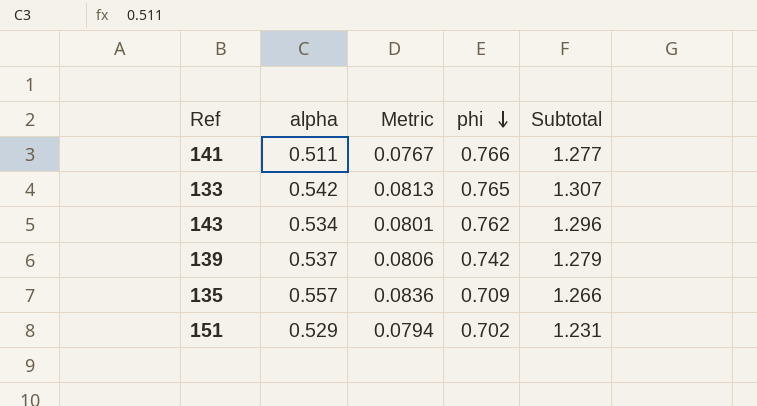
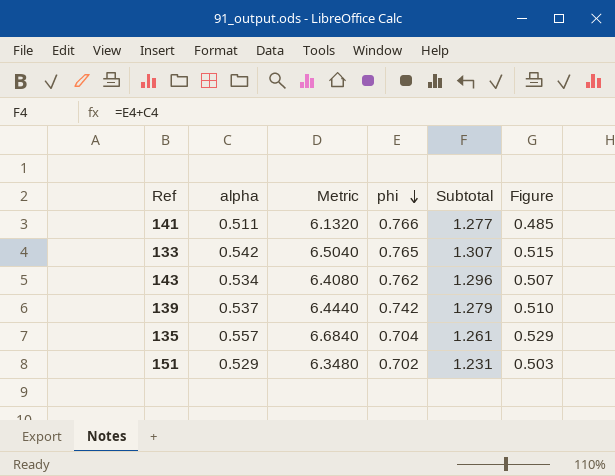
column Metric | formula: [alpha] * 0.15 -> [alpha] * 12
column Figure | formula: none -> [alpha] * 0.95
135 | phi: 0.709 -> 0.704
135 | Subtotal: 1.266 -> 1.261

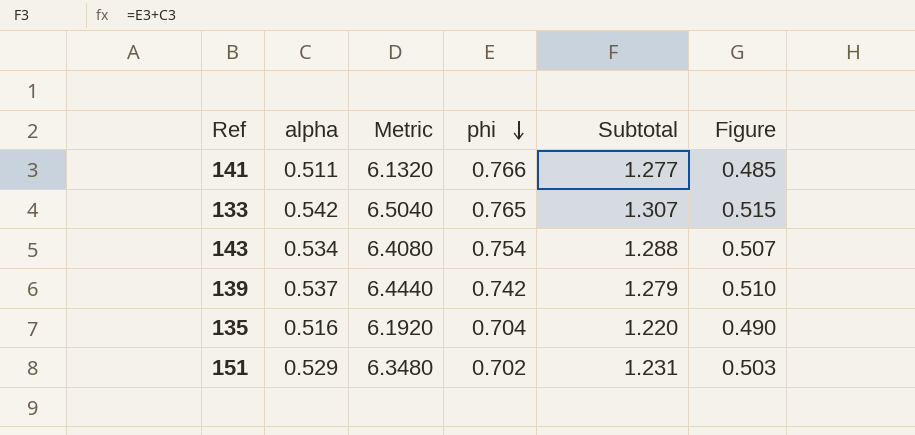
143 | phi: 0.762 -> 0.754
143 | Subtotal: 1.296 -> 1.288
135 | alpha: 0.557 -> 0.516
135 | Metric: 6.6840 -> 6.1920
135 | Subtotal: 1.261 -> 1.220
135 | Figure: 0.529 -> 0.490

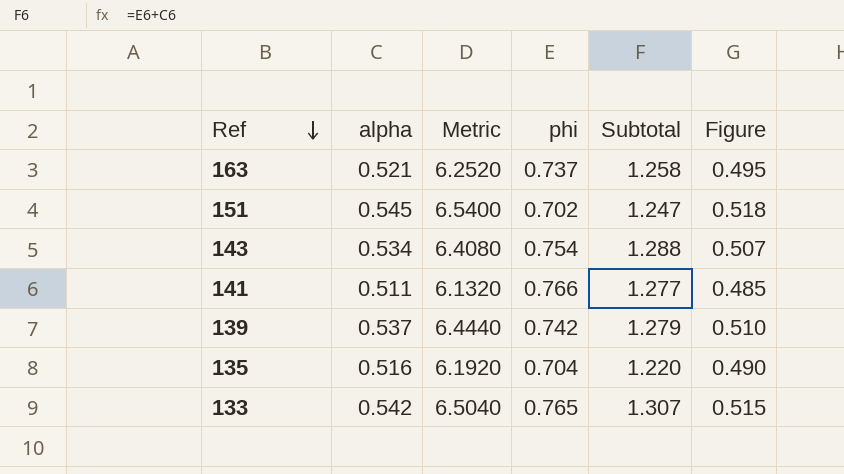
row order: phi descending -> Ref descending
row 163: none -> 0.521 | 6.2520 | 0.737 | 1.258 | 0.495
151 | alpha: 0.529 -> 0.545
151 | Metric: 6.3480 -> 6.5400
151 | Subtotal: 1.231 -> 1.247
151 | Figure: 0.503 -> 0.518

